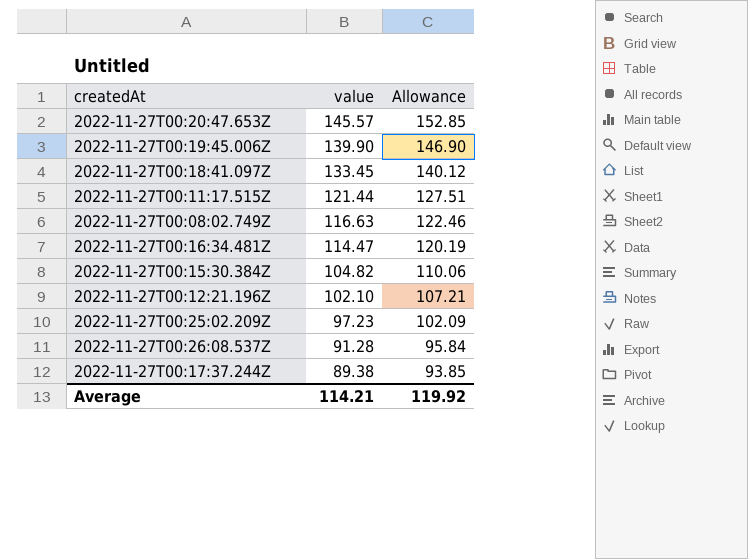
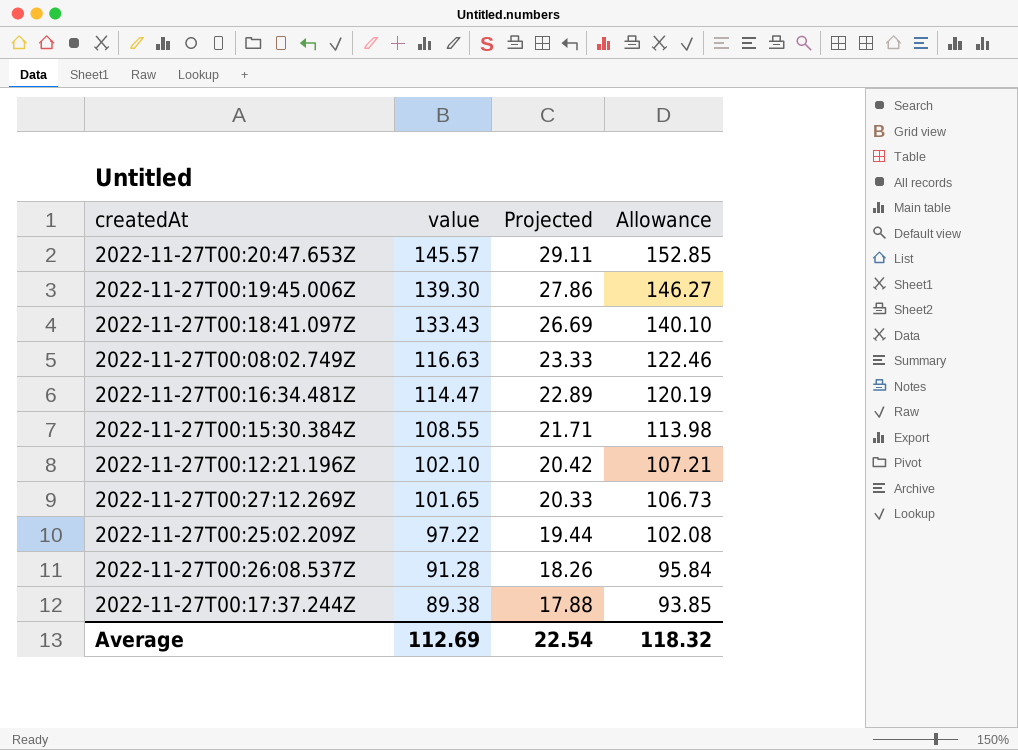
column Projected | formula: none -> [value] * 0.2
row 2022-11-27T00:11:17.515Z: 121.44 | 127.51 -> none
2022-11-27T00:19:45.006Z | value: 139.90 -> 139.30
2022-11-27T00:19:45.006Z | Allowance: 146.90 -> 146.27
2022-11-27T00:18:41.097Z | value: 133.45 -> 133.43
2022-11-27T00:18:41.097Z | Allowance: 140.12 -> 140.10
2022-11-27T00:15:30.384Z | value: 104.82 -> 108.55
2022-11-27T00:15:30.384Z | Allowance: 110.06 -> 113.98
row 2022-11-27T00:27:12.269Z: none -> 101.65 | 20.33 | 106.73
2022-11-27T00:25:02.209Z | value: 97.23 -> 97.22
2022-11-27T00:25:02.209Z | Allowance: 102.09 -> 102.08
Average | value: 114.21 -> 112.69
Average | Allowance: 119.92 -> 118.32

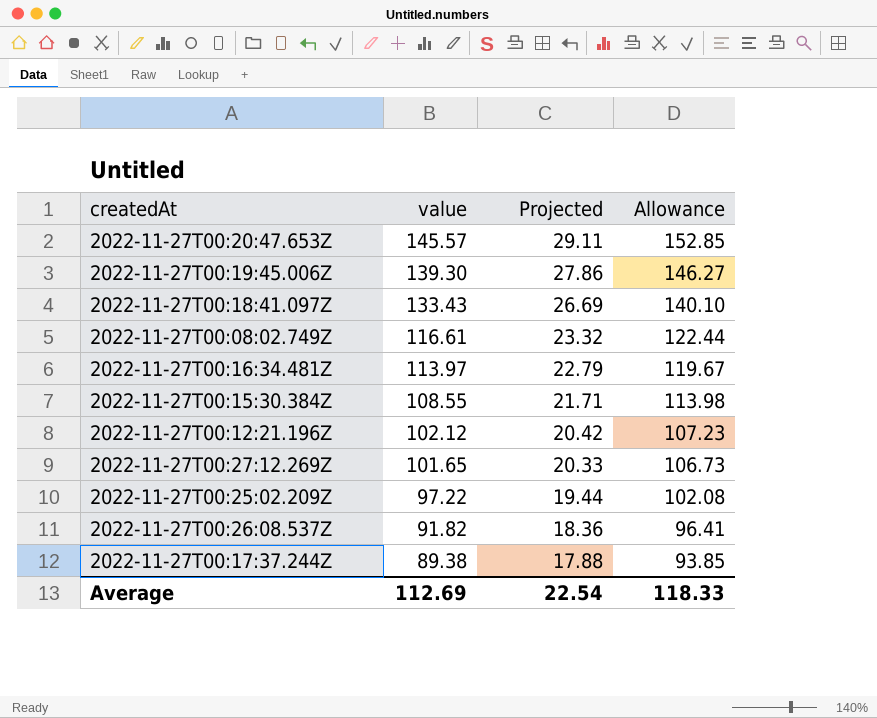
2022-11-27T00:08:02.749Z | value: 116.63 -> 116.61
2022-11-27T00:08:02.749Z | Projected: 23.33 -> 23.32
2022-11-27T00:08:02.749Z | Allowance: 122.46 -> 122.44
2022-11-27T00:16:34.481Z | value: 114.47 -> 113.97
2022-11-27T00:16:34.481Z | Projected: 22.89 -> 22.79
2022-11-27T00:16:34.481Z | Allowance: 120.19 -> 119.67
2022-11-27T00:12:21.196Z | value: 102.10 -> 102.12
2022-11-27T00:12:21.196Z | Allowance: 107.21 -> 107.23
2022-11-27T00:26:08.537Z | value: 91.28 -> 91.82
2022-11-27T00:26:08.537Z | Projected: 18.26 -> 18.36
2022-11-27T00:26:08.537Z | Allowance: 95.84 -> 96.41
Average | Allowance: 118.32 -> 118.33

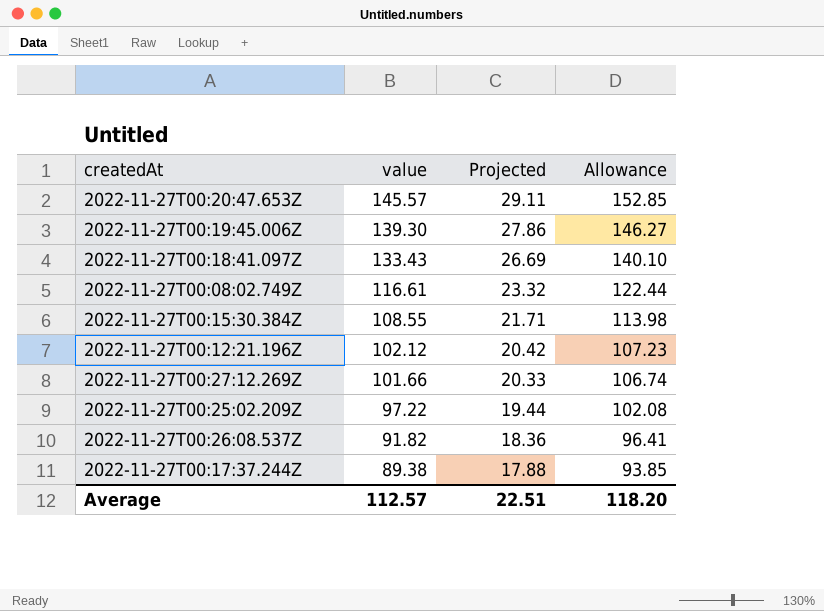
row 2022-11-27T00:16:34.481Z: 113.97 | 22.79 | 119.67 -> none
2022-11-27T00:27:12.269Z | value: 101.65 -> 101.66
2022-11-27T00:27:12.269Z | Allowance: 106.73 -> 106.74
Average | value: 112.69 -> 112.57
Average | Projected: 22.54 -> 22.51
Average | Allowance: 118.33 -> 118.20

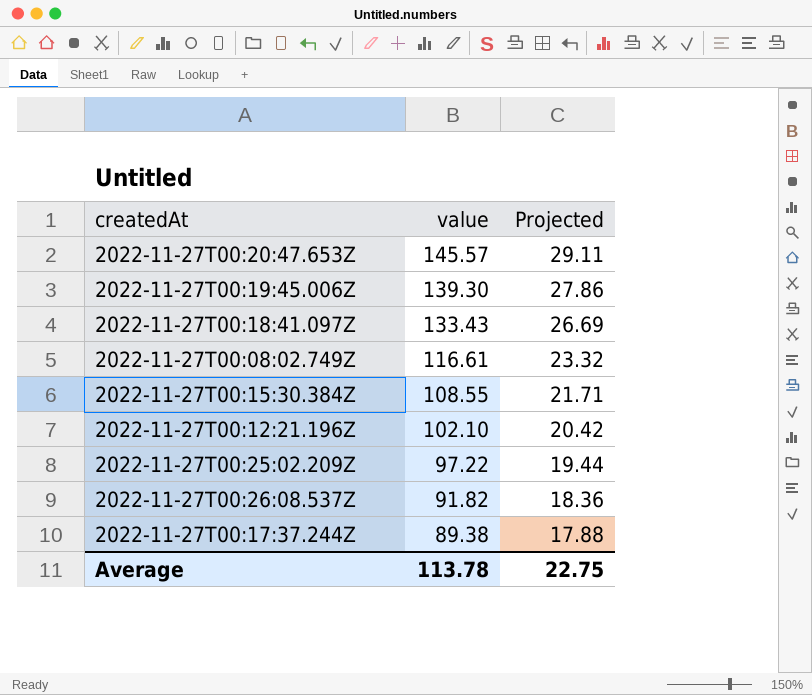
column Allowance | formula: [value] * 1.05 -> none
row 2022-11-27T00:27:12.269Z: 101.66 | 20.33 | 106.74 -> none
2022-11-27T00:12:21.196Z | value: 102.12 -> 102.10
Average | value: 112.57 -> 113.78
Average | Projected: 22.51 -> 22.75

